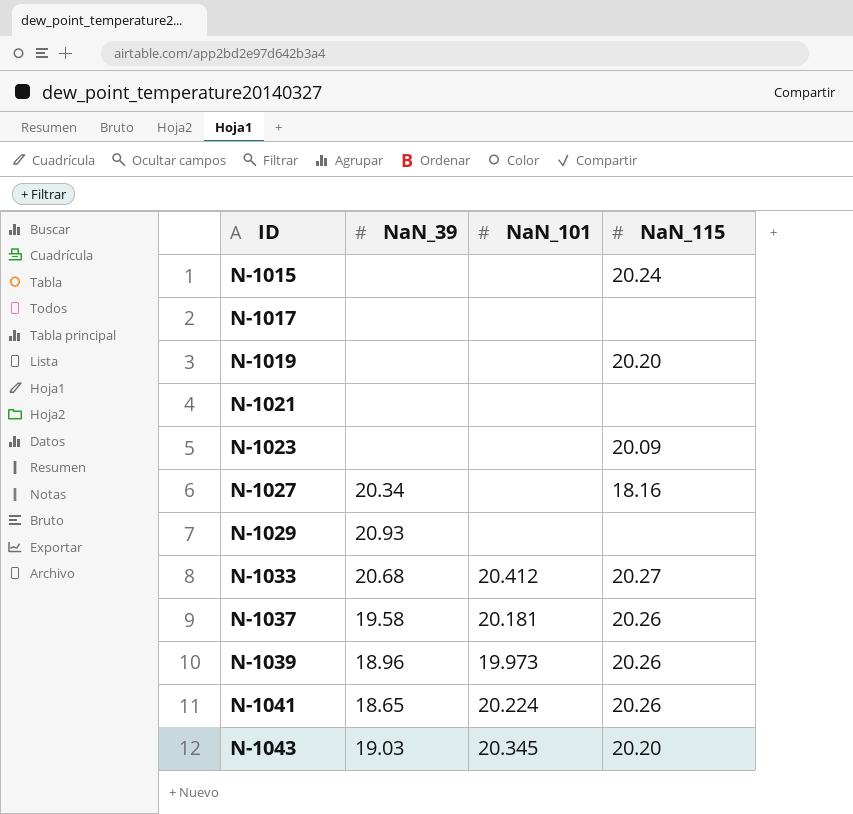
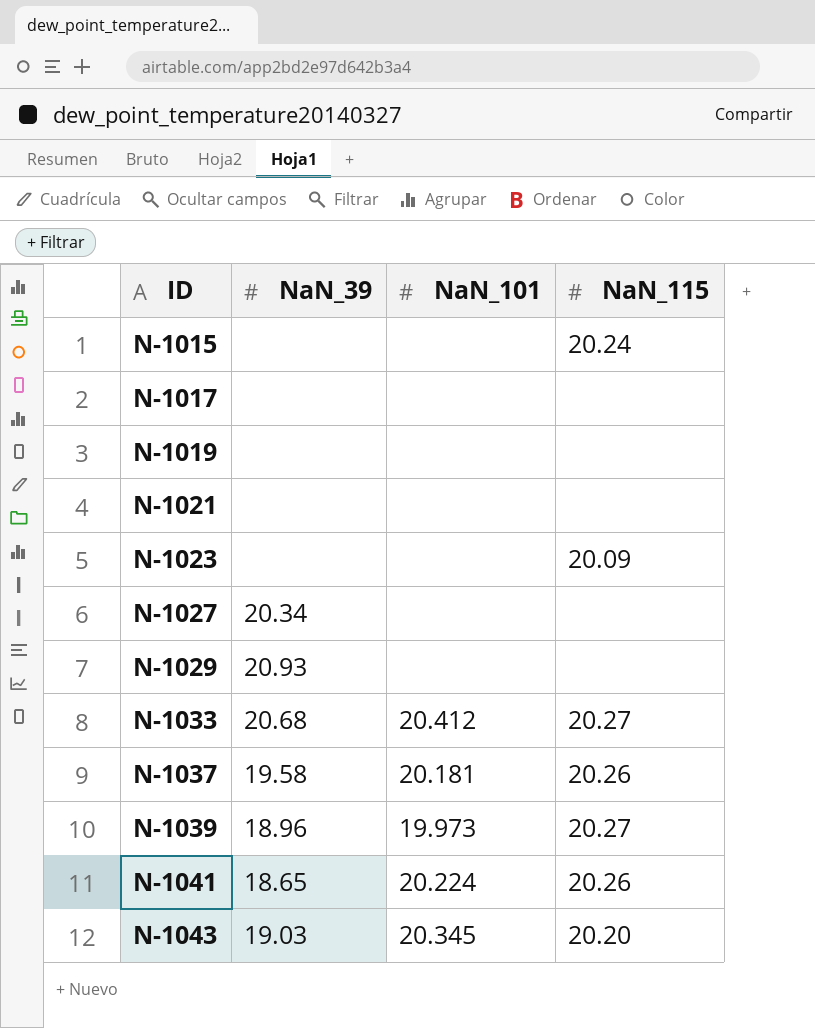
N-1019 | NaN_115: 20.20 -> none
N-1027 | NaN_115: 18.16 -> none
N-1039 | NaN_115: 20.26 -> 20.27

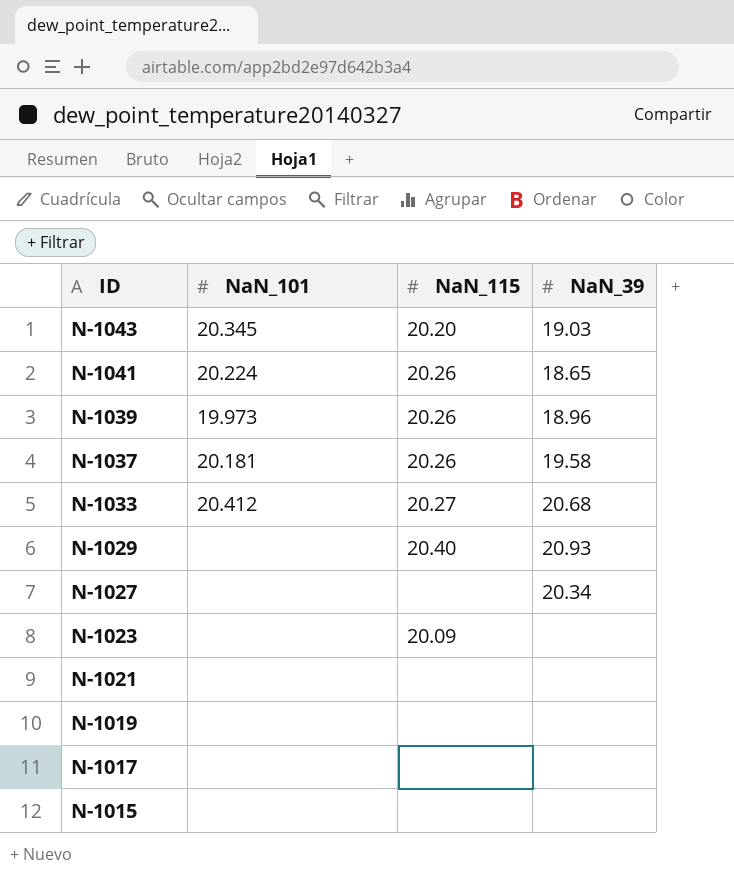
row order: ID ascending -> ID descending
column NaN_39 | position: 2 -> 4
N-1039 | NaN_115: 20.27 -> 20.26
N-1029 | NaN_115: none -> 20.40
N-1015 | NaN_115: 20.24 -> none

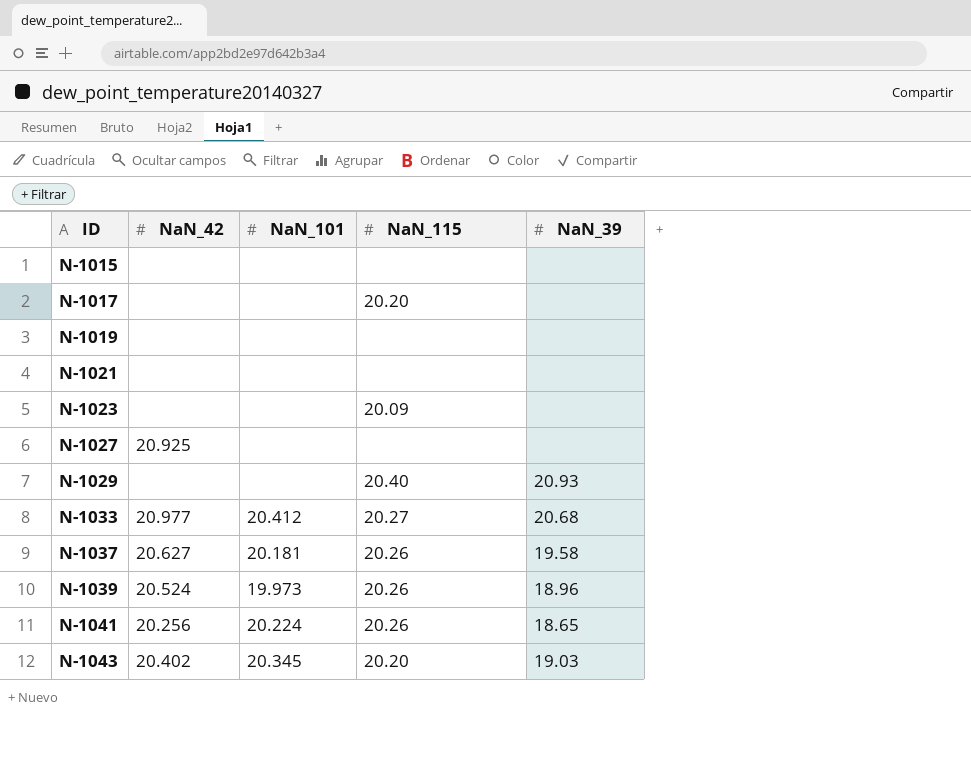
row order: ID descending -> ID ascending
column NaN_42 | position: none -> 2
N-1017 | NaN_115: none -> 20.20
N-1027 | NaN_39: 20.34 -> none

